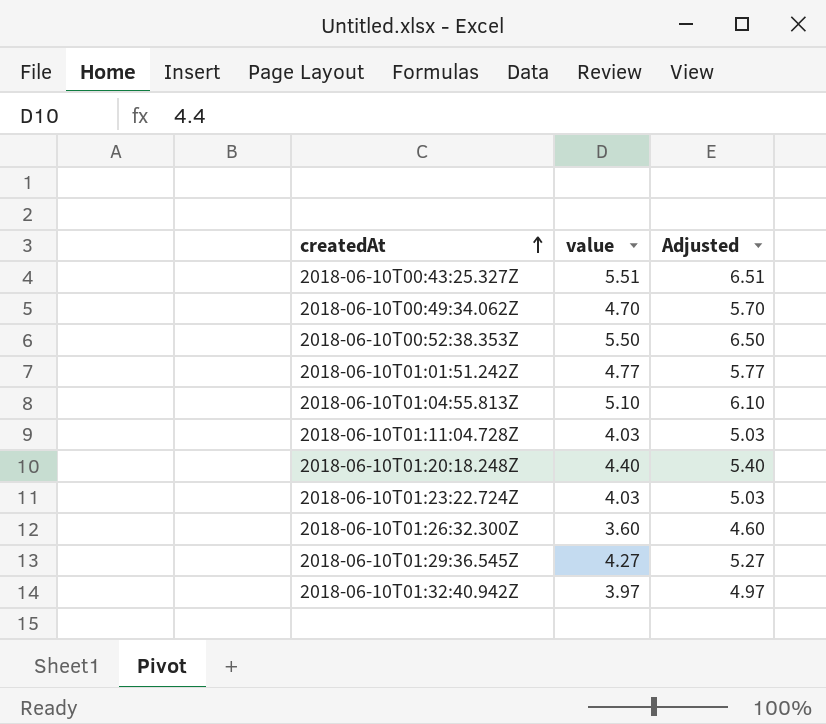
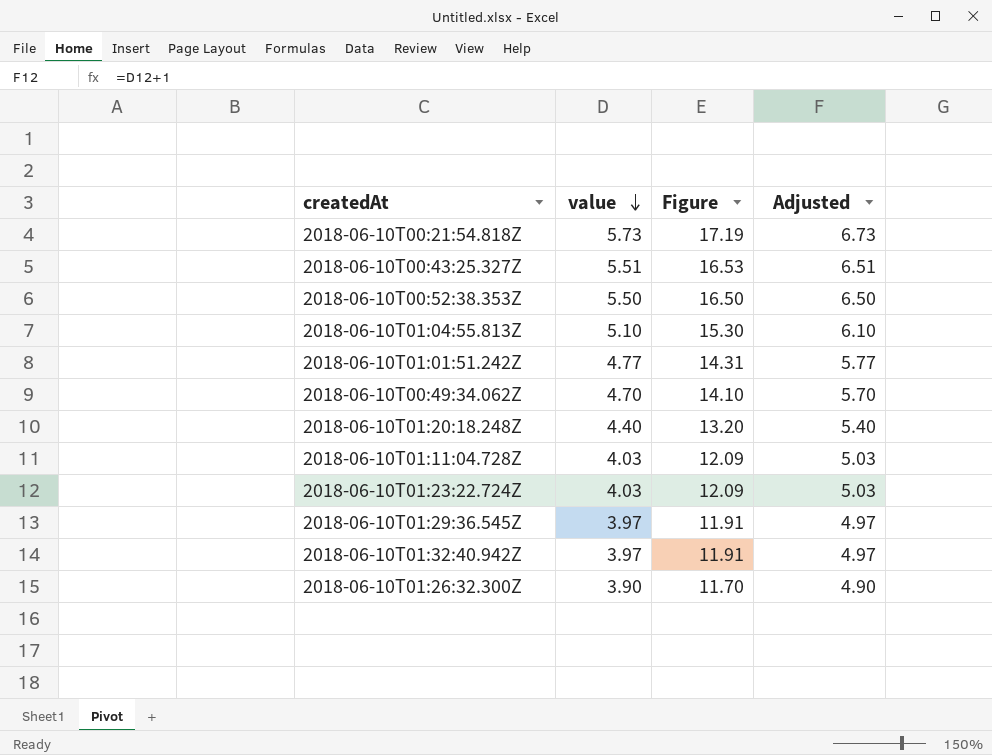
row order: createdAt ascending -> value descending
column Figure | formula: none -> [value] * 3
row 2018-06-10T00:21:54.818Z: none -> 5.73 | 17.19 | 6.73
2018-06-10T01:29:36.545Z | value: 4.27 -> 3.97
2018-06-10T01:29:36.545Z | Adjusted: 5.27 -> 4.97
2018-06-10T01:26:32.300Z | value: 3.60 -> 3.90
2018-06-10T01:26:32.300Z | Adjusted: 4.60 -> 4.90

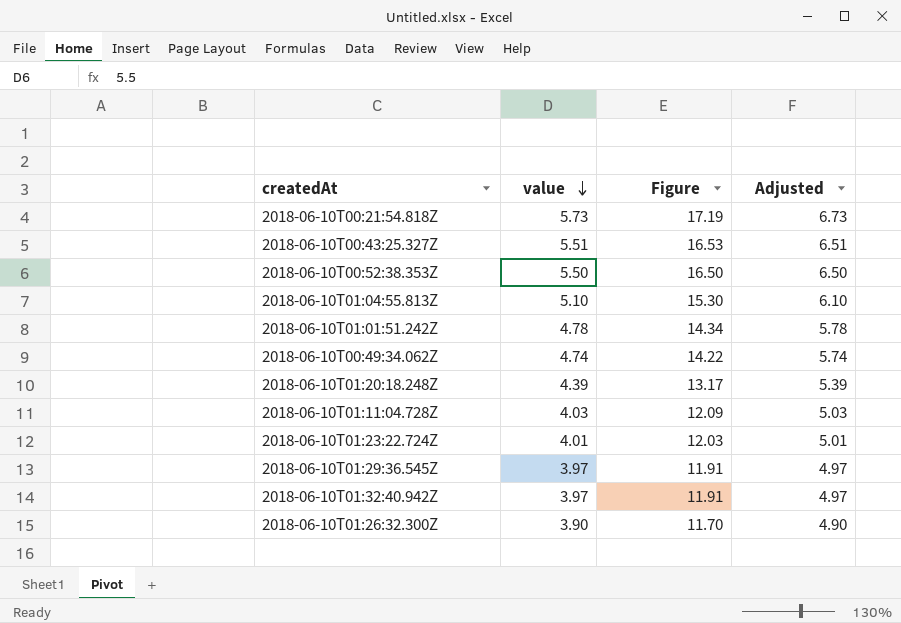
2018-06-10T01:01:51.242Z | value: 4.77 -> 4.78
2018-06-10T01:01:51.242Z | Figure: 14.31 -> 14.34
2018-06-10T01:01:51.242Z | Adjusted: 5.77 -> 5.78
2018-06-10T00:49:34.062Z | value: 4.70 -> 4.74
2018-06-10T00:49:34.062Z | Figure: 14.10 -> 14.22
2018-06-10T00:49:34.062Z | Adjusted: 5.70 -> 5.74
2018-06-10T01:20:18.248Z | value: 4.40 -> 4.39
2018-06-10T01:20:18.248Z | Figure: 13.20 -> 13.17
2018-06-10T01:20:18.248Z | Adjusted: 5.40 -> 5.39
2018-06-10T01:23:22.724Z | value: 4.03 -> 4.01
2018-06-10T01:23:22.724Z | Figure: 12.09 -> 12.03
2018-06-10T01:23:22.724Z | Adjusted: 5.03 -> 5.01

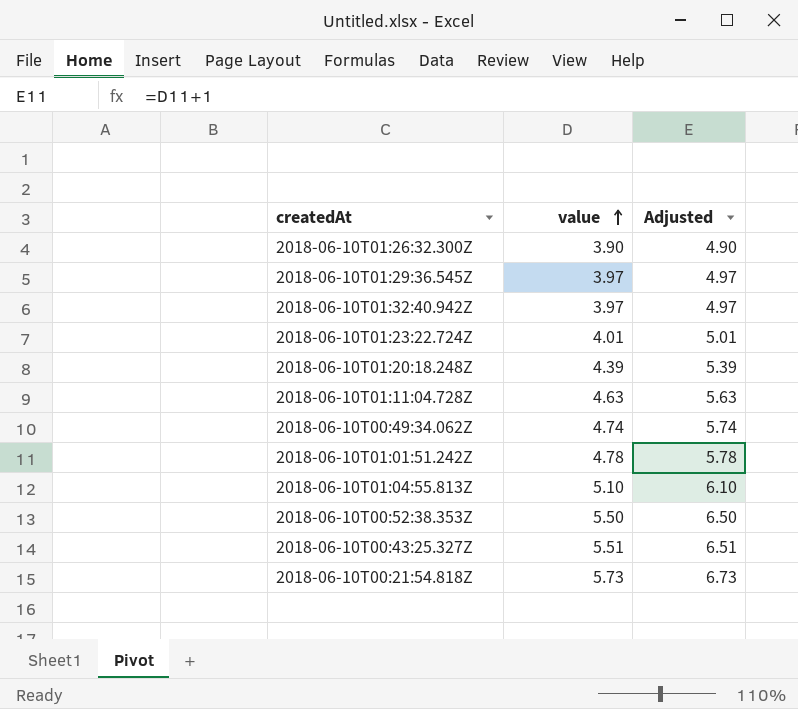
row order: value descending -> value ascending
column Figure | formula: [value] * 3 -> none
2018-06-10T01:11:04.728Z | value: 4.03 -> 4.63
2018-06-10T01:11:04.728Z | Adjusted: 5.03 -> 5.63

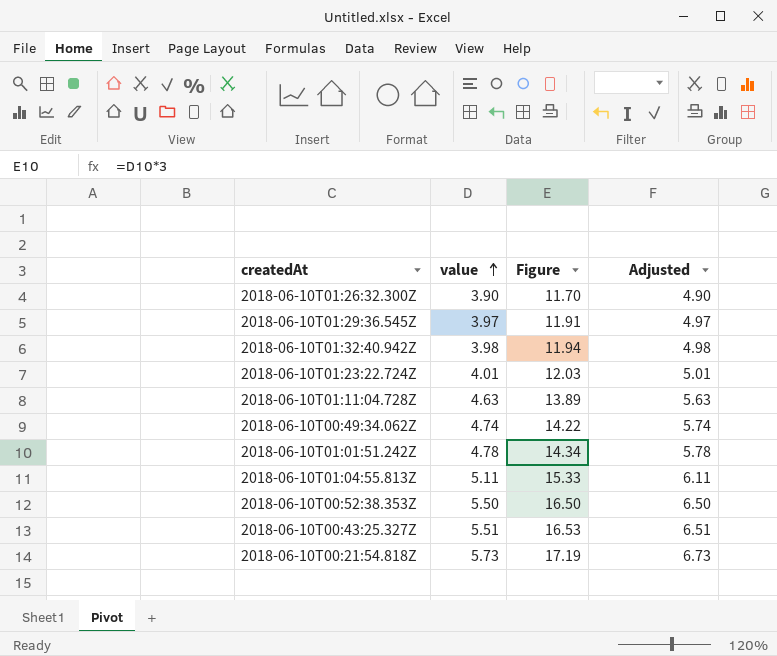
column Figure | formula: none -> [value] * 3
row 2018-06-10T01:20:18.248Z: 4.39 | 5.39 -> none
2018-06-10T01:32:40.942Z | value: 3.97 -> 3.98
2018-06-10T01:32:40.942Z | Adjusted: 4.97 -> 4.98
2018-06-10T01:04:55.813Z | value: 5.10 -> 5.11
2018-06-10T01:04:55.813Z | Adjusted: 6.10 -> 6.11

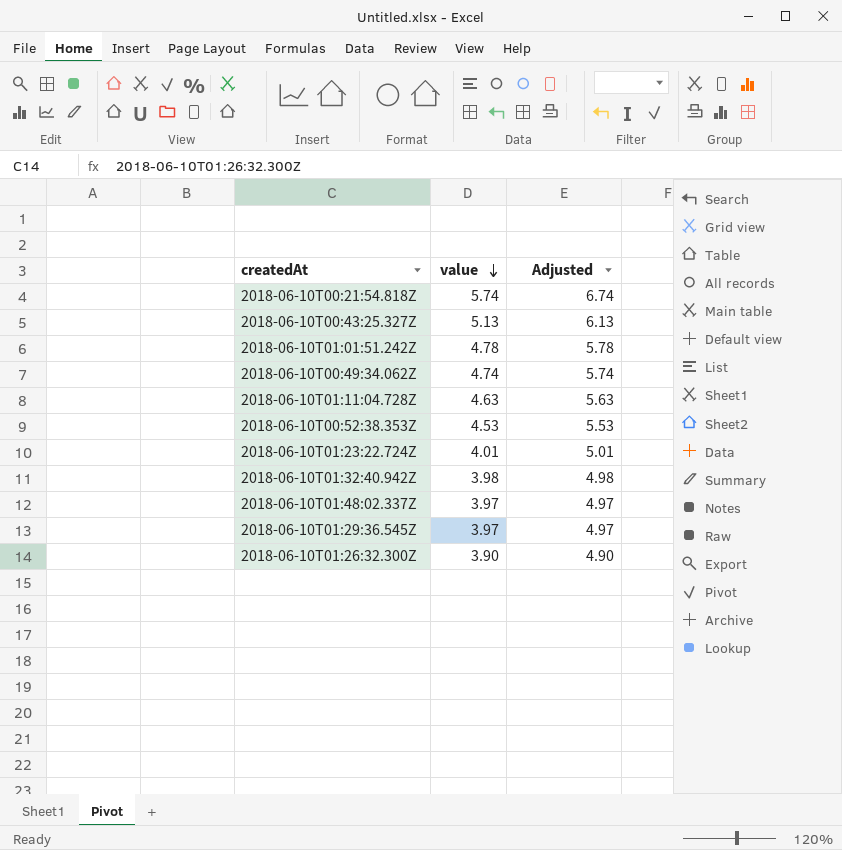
row order: value ascending -> value descending
column Figure | formula: [value] * 3 -> none
row 2018-06-10T01:04:55.813Z: 5.11 | 15.33 | 6.11 -> none
2018-06-10T00:21:54.818Z | value: 5.73 -> 5.74
2018-06-10T00:21:54.818Z | Adjusted: 6.73 -> 6.74
2018-06-10T00:43:25.327Z | value: 5.51 -> 5.13
2018-06-10T00:43:25.327Z | Adjusted: 6.51 -> 6.13
2018-06-10T00:52:38.353Z | value: 5.50 -> 4.53
2018-06-10T00:52:38.353Z | Adjusted: 6.50 -> 5.53
row 2018-06-10T01:48:02.337Z: none -> 3.97 | 4.97

